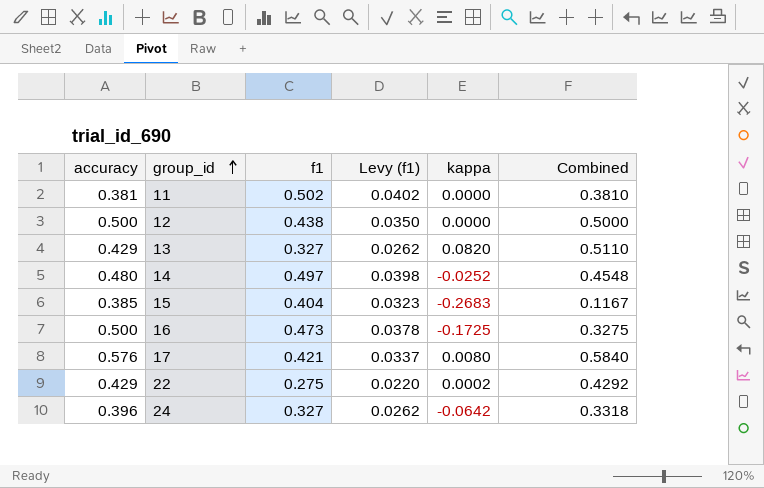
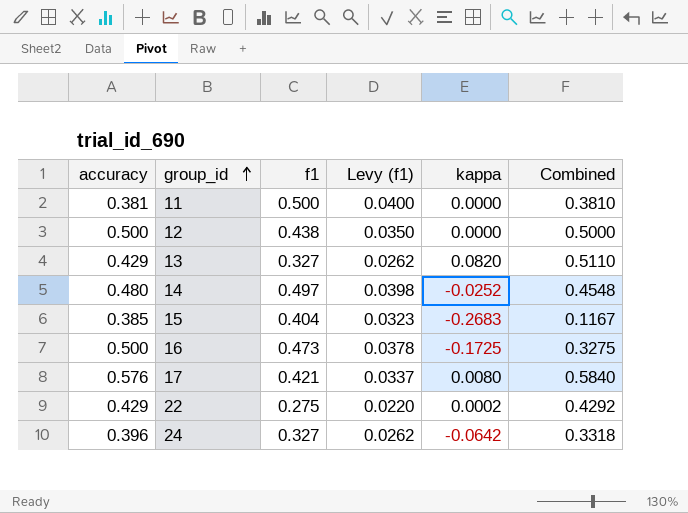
11 | f1: 0.502 -> 0.500
11 | Levy (f1): 0.0402 -> 0.0400

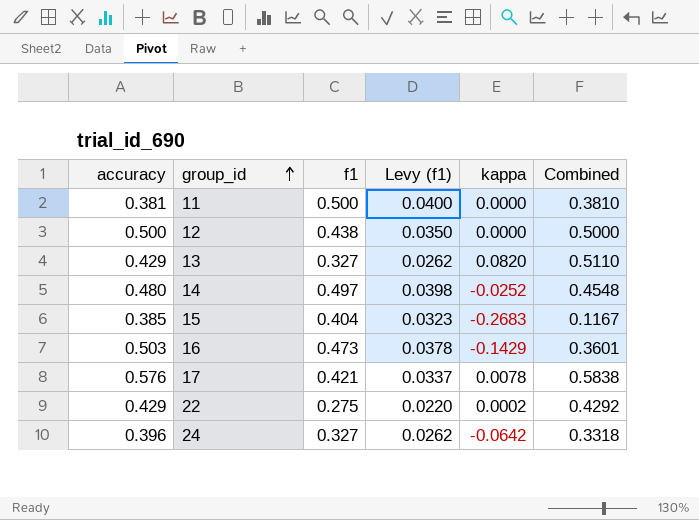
16 | accuracy: 0.500 -> 0.503
16 | kappa: -0.1725 -> -0.1429
16 | Combined: 0.3275 -> 0.3601
17 | kappa: 0.0080 -> 0.0078
17 | Combined: 0.5840 -> 0.5838

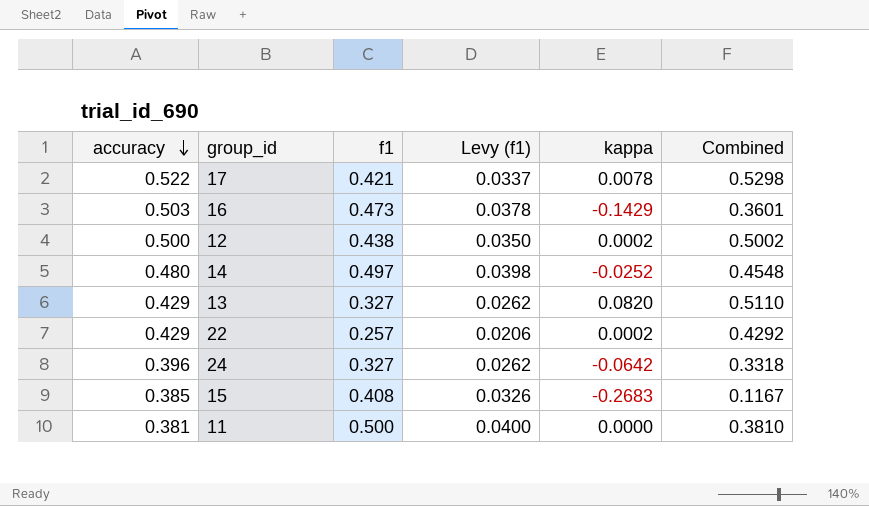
row order: group_id ascending -> accuracy descending
17 | accuracy: 0.576 -> 0.522
17 | Combined: 0.5838 -> 0.5298
12 | kappa: 0.0000 -> 0.0002
12 | Combined: 0.5000 -> 0.5002
22 | f1: 0.275 -> 0.257
22 | Levy (f1): 0.0220 -> 0.0206
15 | f1: 0.404 -> 0.408
15 | Levy (f1): 0.0323 -> 0.0326

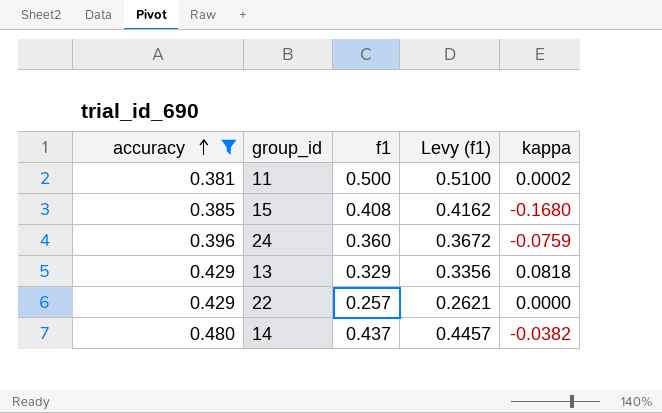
filter: none -> accuracy <= 0.480
row order: accuracy descending -> accuracy ascending
column Combined | formula: [accuracy] + [kappa] -> none
column Levy (f1) | formula: [f1] * 0.08 -> [f1] * 1.02
11 | kappa: 0.0000 -> 0.0002
15 | kappa: -0.2683 -> -0.1680
24 | f1: 0.327 -> 0.360
24 | kappa: -0.0642 -> -0.0759
13 | f1: 0.327 -> 0.329
13 | kappa: 0.0820 -> 0.0818
22 | kappa: 0.0002 -> 0.0000
14 | f1: 0.497 -> 0.437
14 | kappa: -0.0252 -> -0.0382

